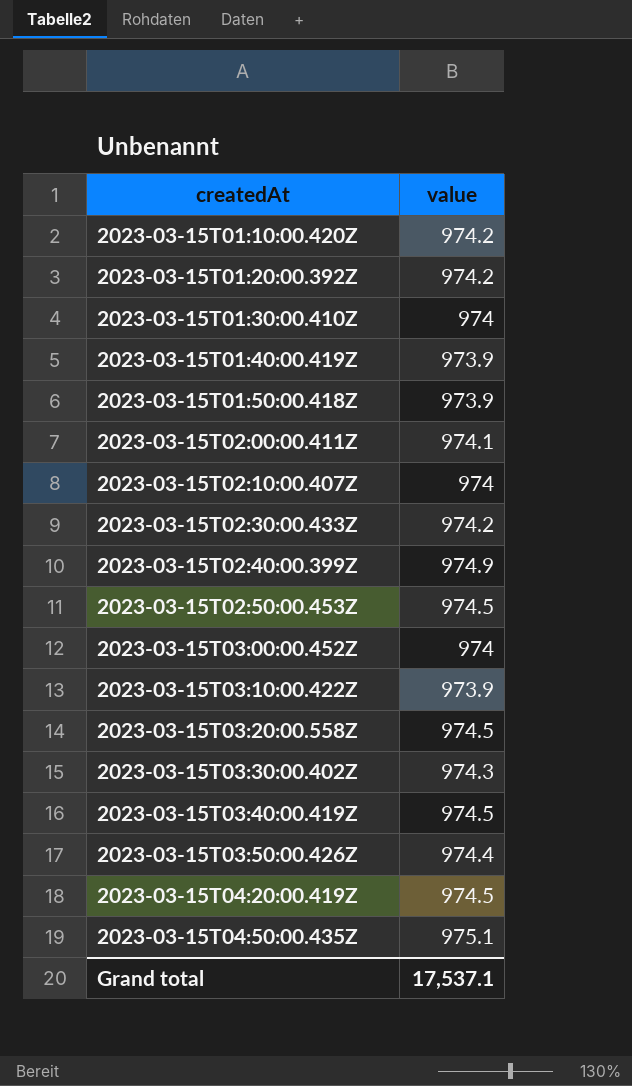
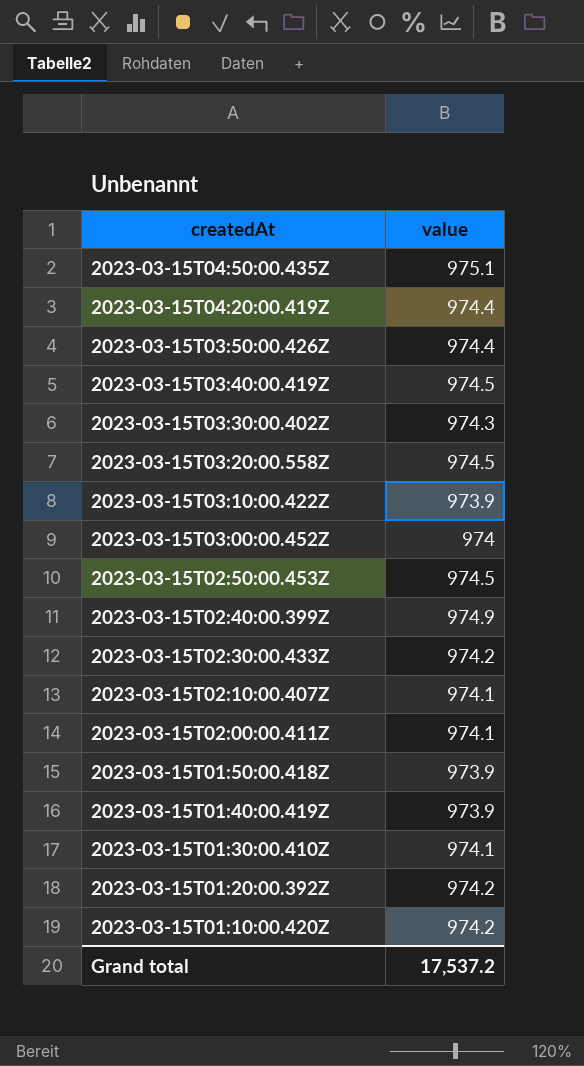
row order: createdAt ascending -> createdAt descending
2023-03-15T04:20:00.419Z | value: 974.5 -> 974.4
2023-03-15T02:10:00.407Z | value: 974 -> 974.1
2023-03-15T01:30:00.410Z | value: 974 -> 974.1
Grand total | value: 17,537.1 -> 17,537.2

